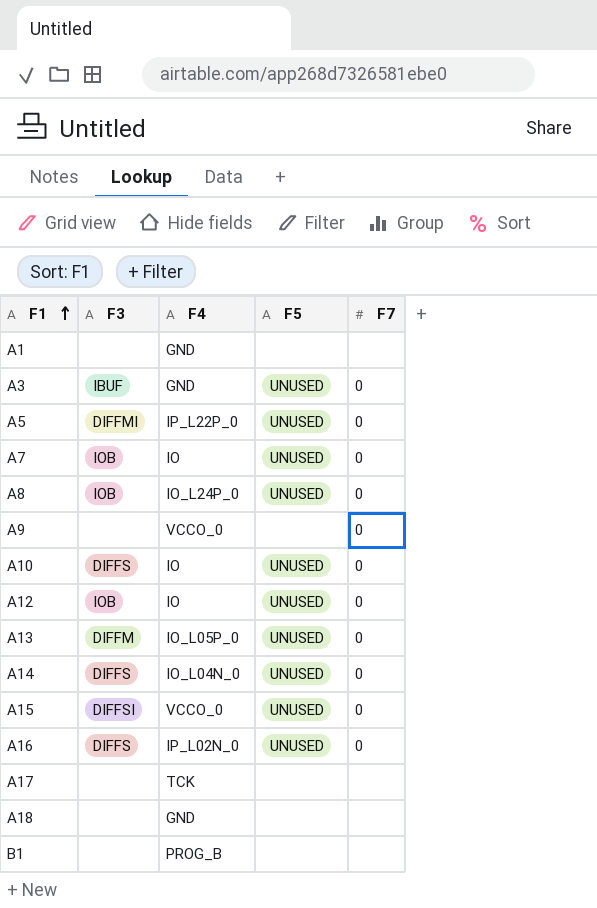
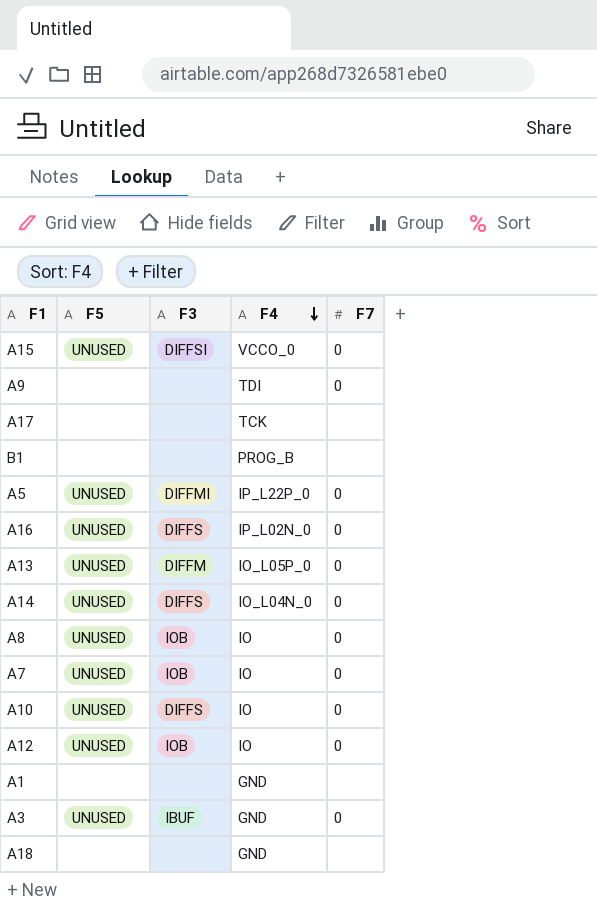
row order: F1 ascending -> F4 descending
column F5 | position: 4 -> 2
A9 | F4: VCCO_0 -> TDI
A8 | F4: IO_L24P_0 -> IO

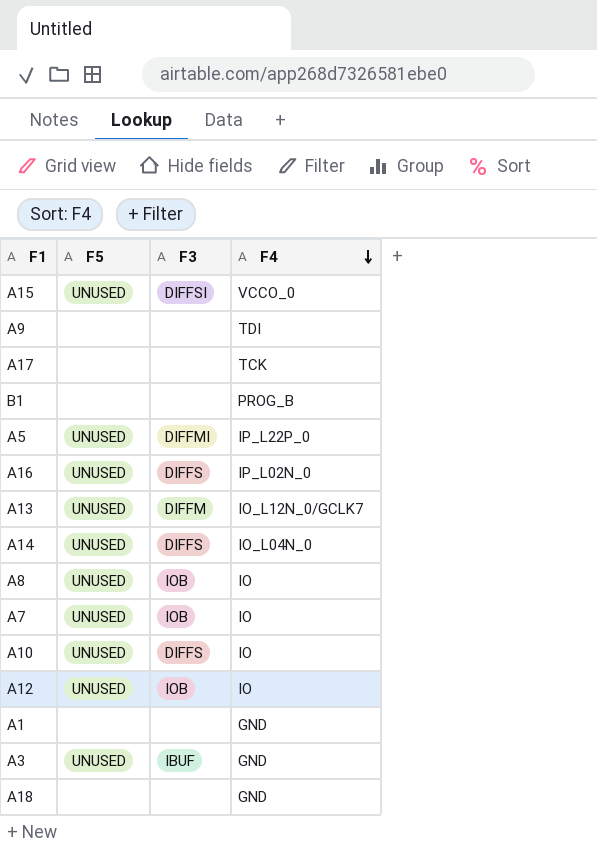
column F7 | position: 5 -> none
A13 | F4: IO_L05P_0 -> IO_L12N_0/GCLK7

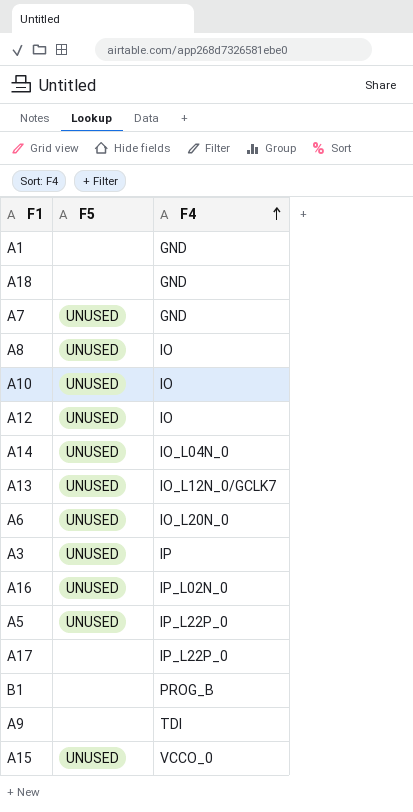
row order: F4 descending -> F4 ascending
column F3 | position: 3 -> none
A7 | F4: IO -> GND
row A6: none -> UNUSED | IO_L20N_0
A3 | F4: GND -> IP
A17 | F4: TCK -> IP_L22P_0

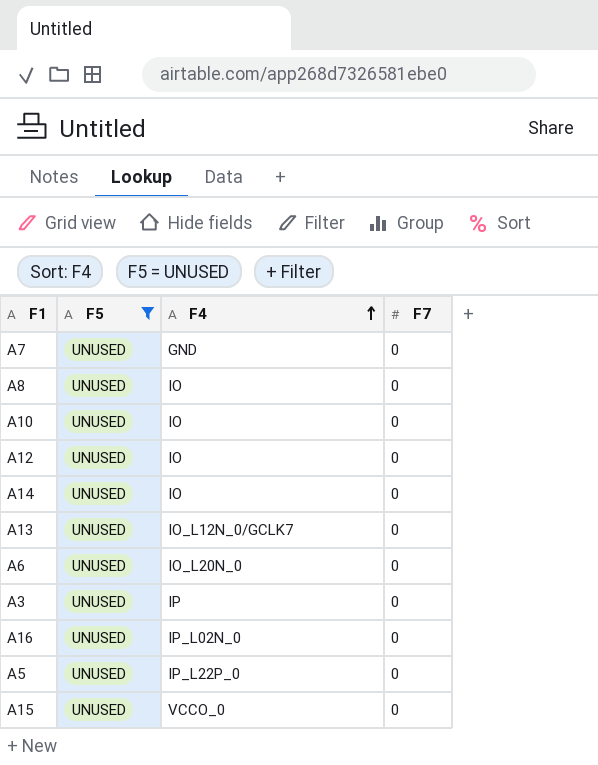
filter: none -> F5 = UNUSED
column F7 | position: none -> 4
A14 | F4: IO_L04N_0 -> IO

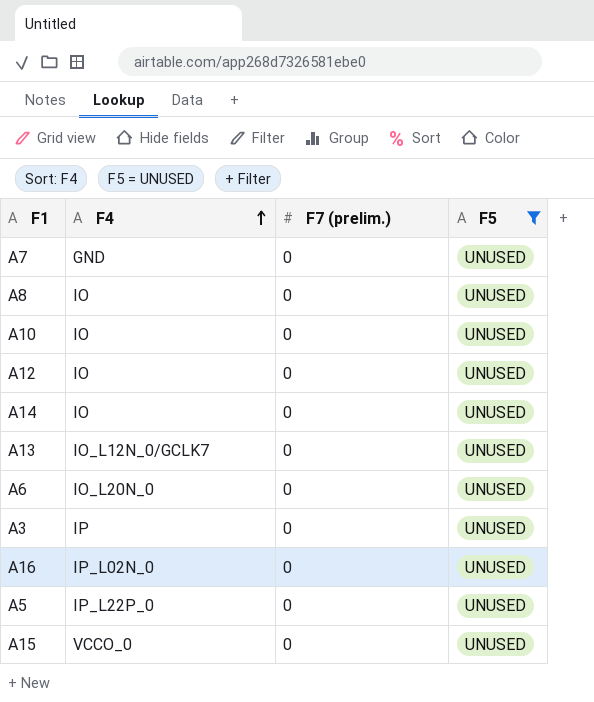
column name: F7 -> F7 (prelim.)
column F5 | position: 2 -> 4

